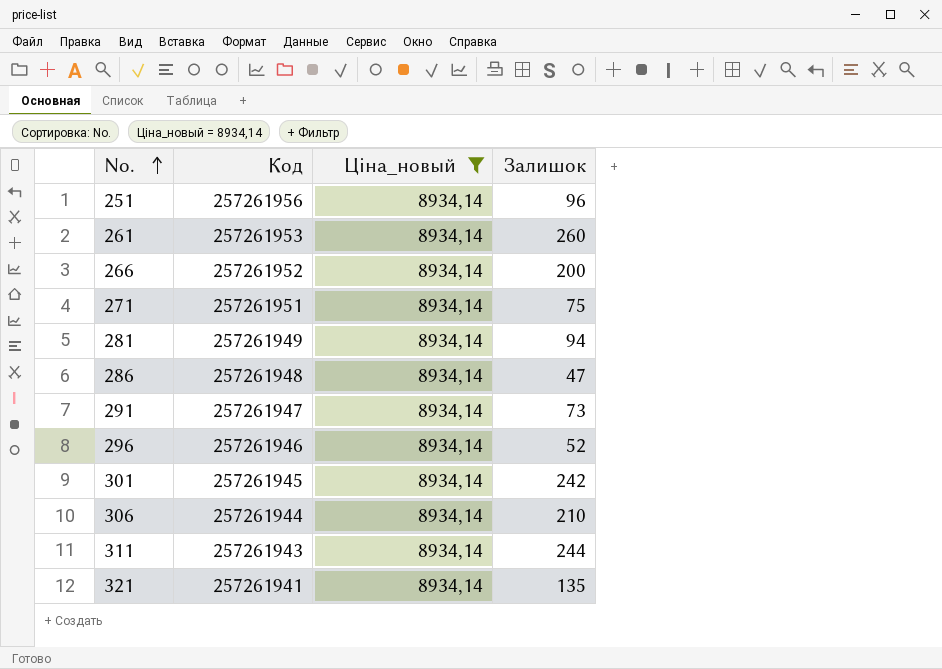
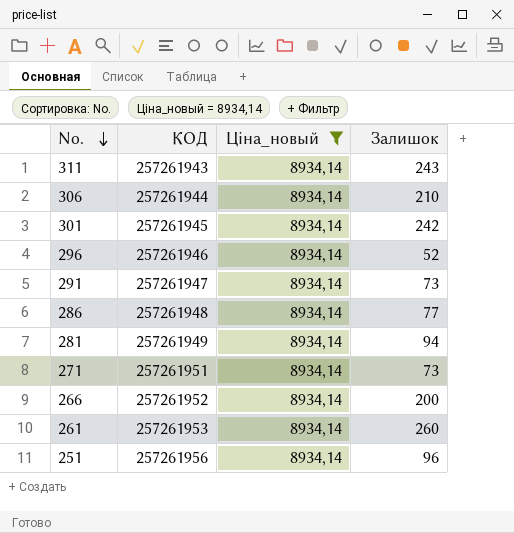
row order: No. ascending -> No. descending
column name: Код -> КОД
row 321: 257261941 | 8934,14 | 135 -> none
311 | Залишок: 244 -> 243
286 | Залишок: 47 -> 77
271 | Залишок: 75 -> 73

